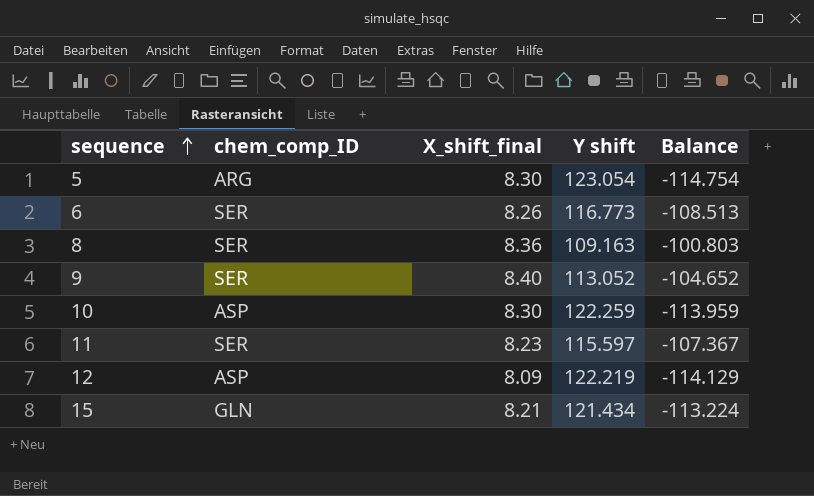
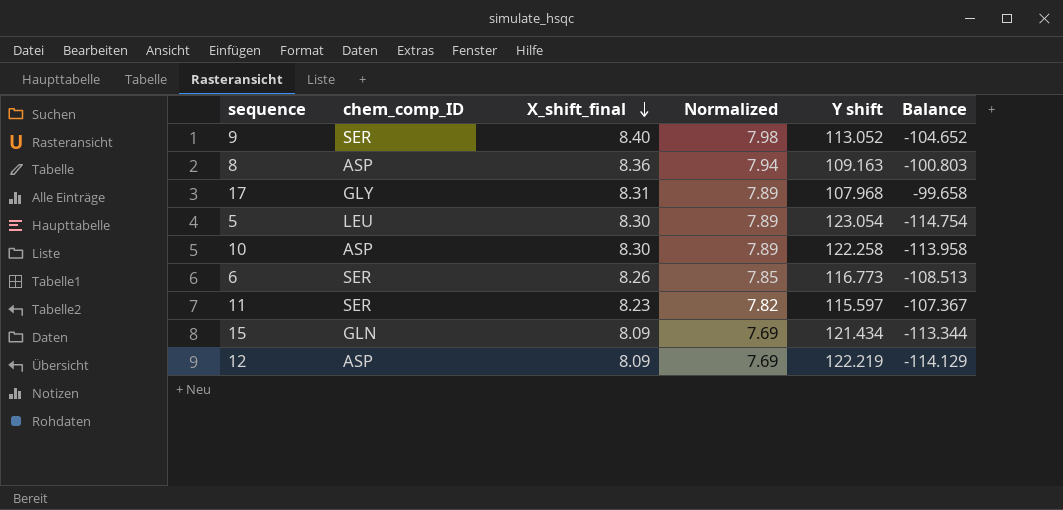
row order: sequence ascending -> X_shift_final descending
column Normalized | formula: none -> [X_shift_final] * 0.95
8 | chem_comp_ID: SER -> ASP
row 17: none -> GLY | 8.31 | 7.89 | 107.968 | -99.658
5 | chem_comp_ID: ARG -> LEU
10 | Y shift: 122.259 -> 122.258
10 | Balance: -113.959 -> -113.958
15 | X_shift_final: 8.21 -> 8.09
15 | Balance: -113.224 -> -113.344

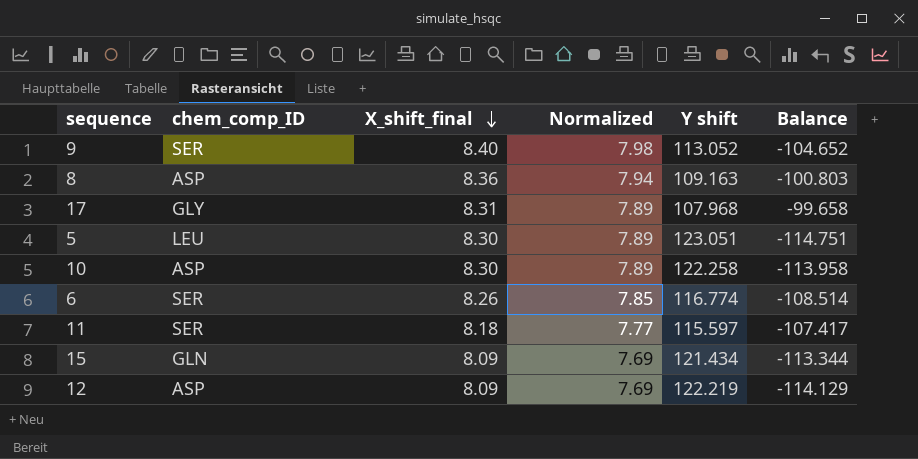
5 | Y shift: 123.054 -> 123.051
5 | Balance: -114.754 -> -114.751
6 | Y shift: 116.773 -> 116.774
6 | Balance: -108.513 -> -108.514
11 | X_shift_final: 8.23 -> 8.18
11 | Normalized: 7.82 -> 7.77
11 | Balance: -107.367 -> -107.417

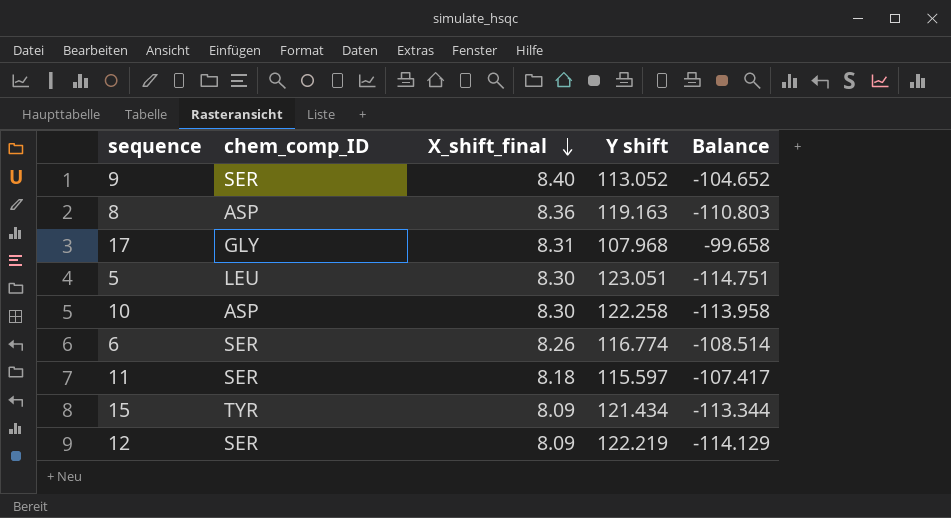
column Normalized | formula: [X_shift_final] * 0.95 -> none
8 | Y shift: 109.163 -> 119.163
8 | Balance: -100.803 -> -110.803
15 | chem_comp_ID: GLN -> TYR
12 | chem_comp_ID: ASP -> SER

